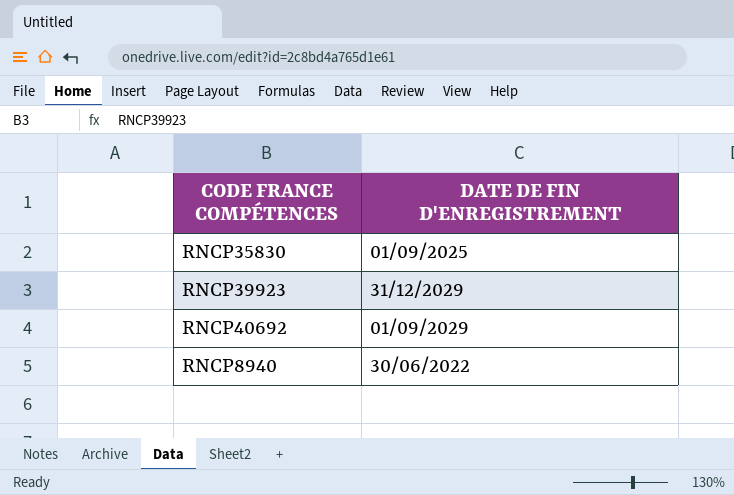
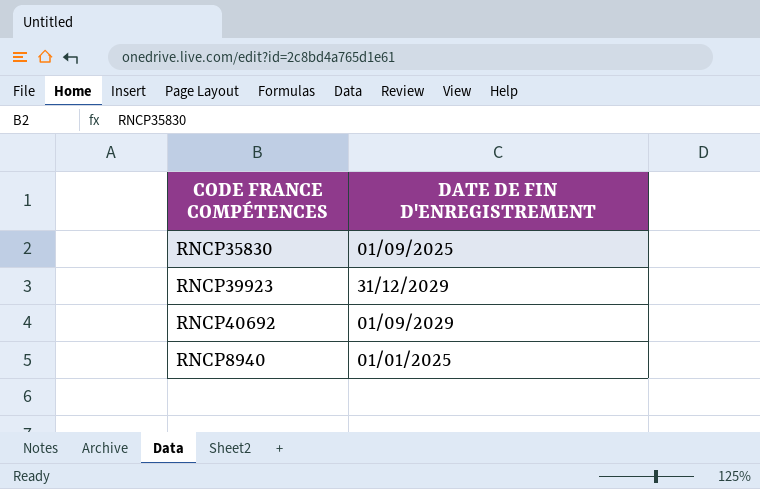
RNCP8940 | DATE DE FIN D'ENREGISTREMENT: 30/06/2022 -> 01/01/2025

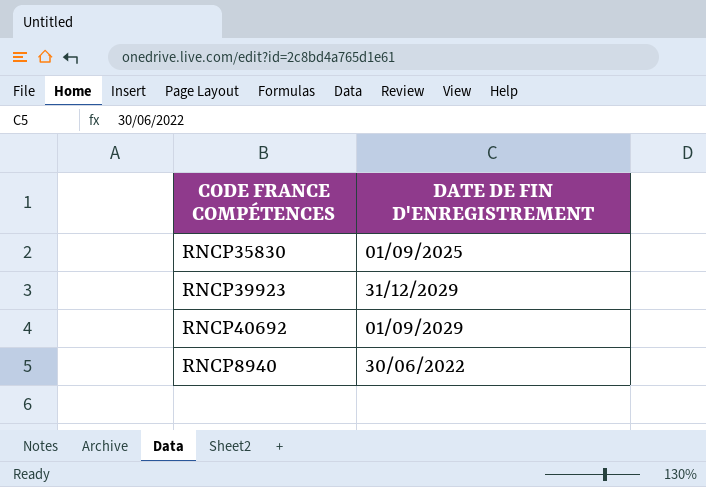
RNCP8940 | DATE DE FIN D'ENREGISTREMENT: 01/01/2025 -> 30/06/2022

